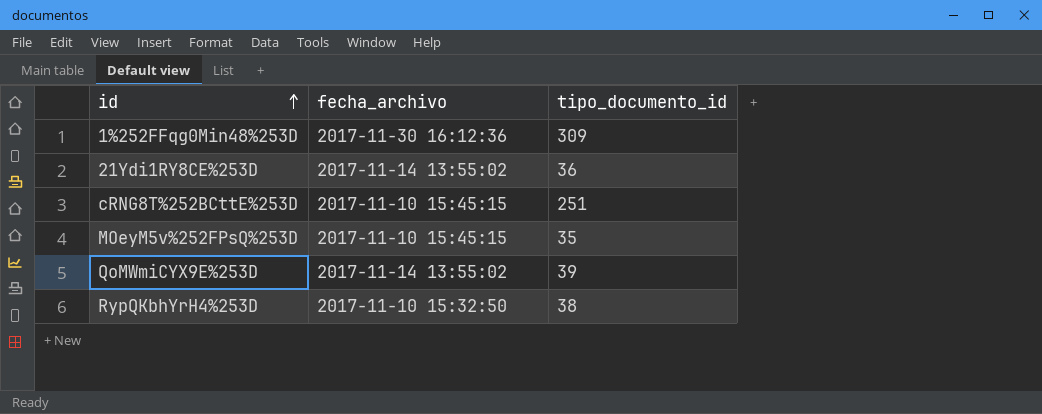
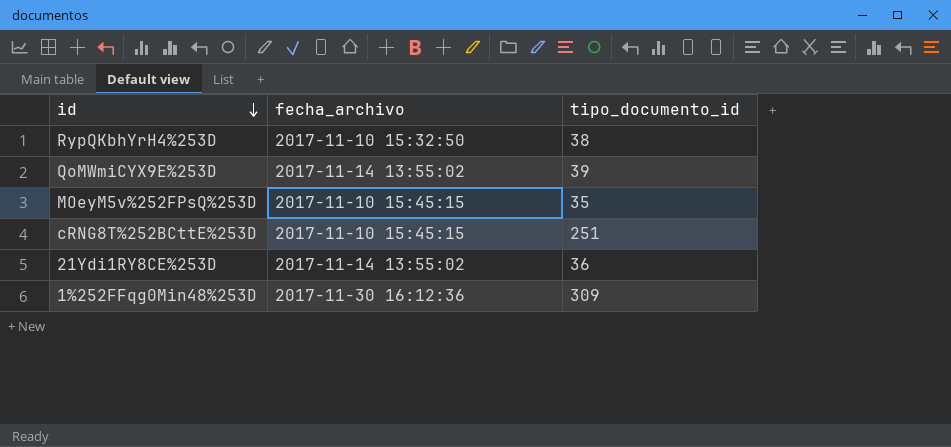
row order: id ascending -> id descending

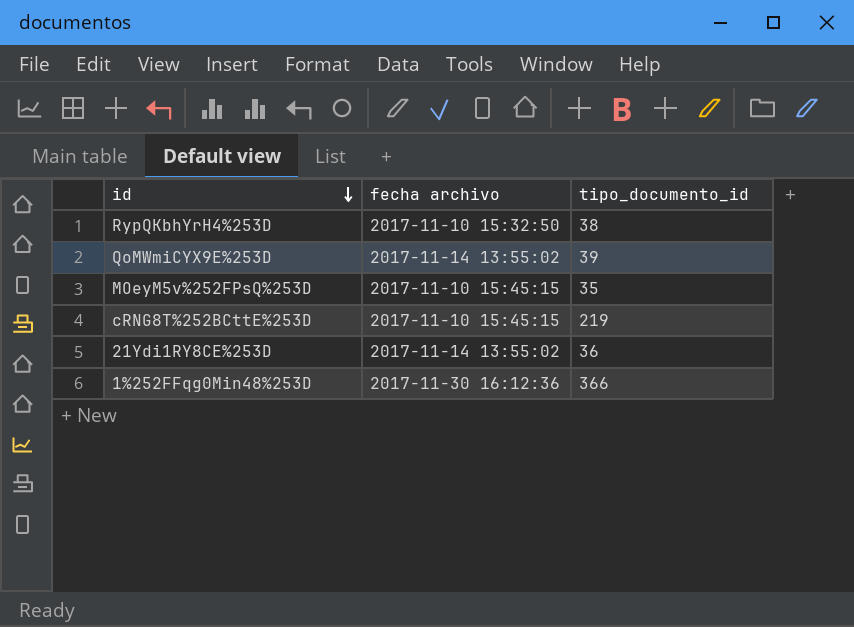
column name: fecha_archivo -> fecha archivo
cRNG8T%252BCttE%253D | tipo_documento_id: 251 -> 219
1%252FFqg0Min48%253D | tipo_documento_id: 309 -> 366

